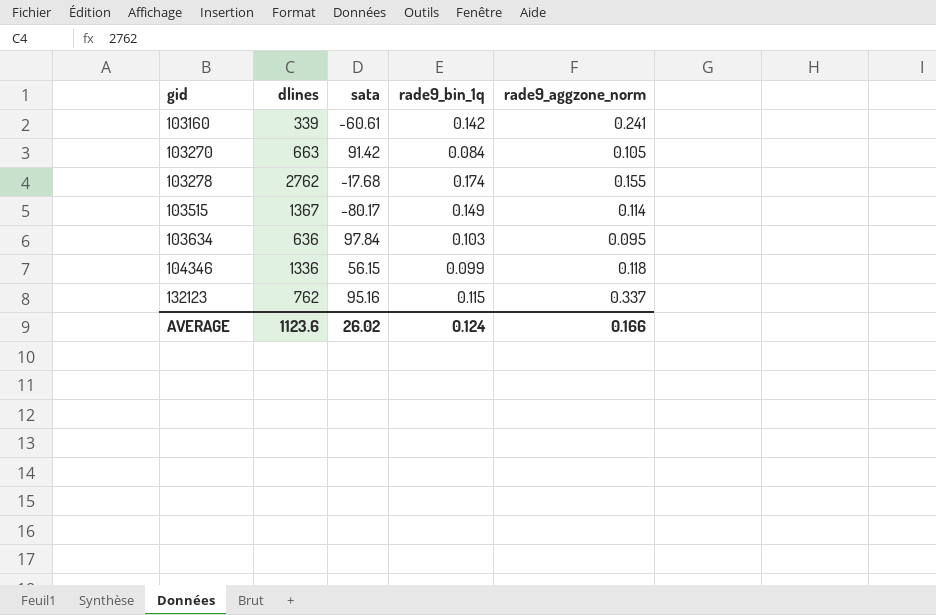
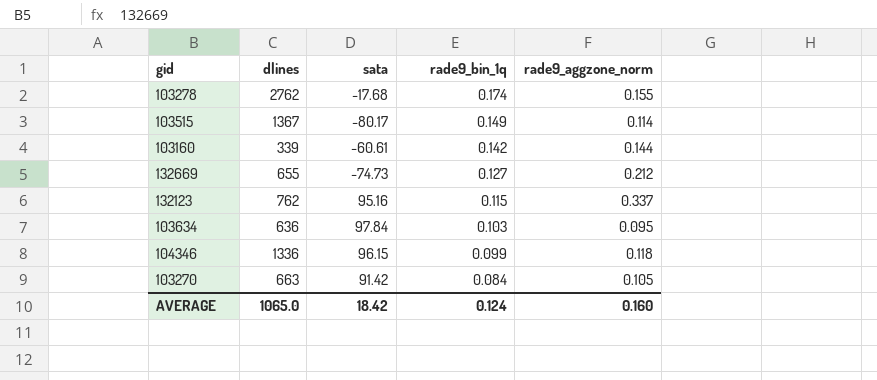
row order: gid ascending -> rade9_bin_1q descending
103160 | rade9_aggzone_norm: 0.241 -> 0.144
row 132669: none -> 655 | -74.73 | 0.127 | 0.212
104346 | sata: 56.15 -> 96.15
AVERAGE | dlines: 1123.6 -> 1065.0
AVERAGE | sata: 26.02 -> 18.42
AVERAGE | rade9_aggzone_norm: 0.166 -> 0.160

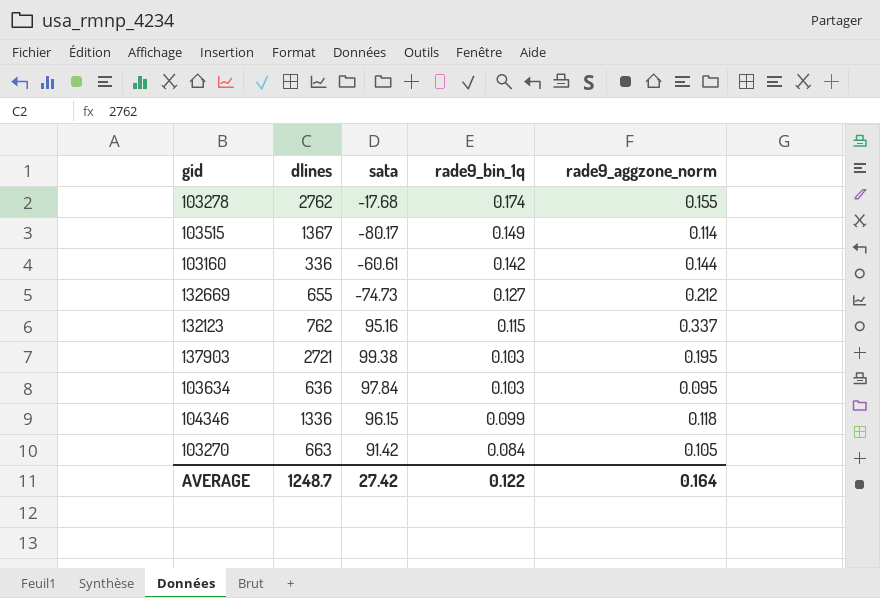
103160 | dlines: 339 -> 336
row 137903: none -> 2721 | 99.38 | 0.103 | 0.195
AVERAGE | dlines: 1065.0 -> 1248.7
AVERAGE | sata: 18.42 -> 27.42
AVERAGE | rade9_bin_1q: 0.124 -> 0.122
AVERAGE | rade9_aggzone_norm: 0.160 -> 0.164

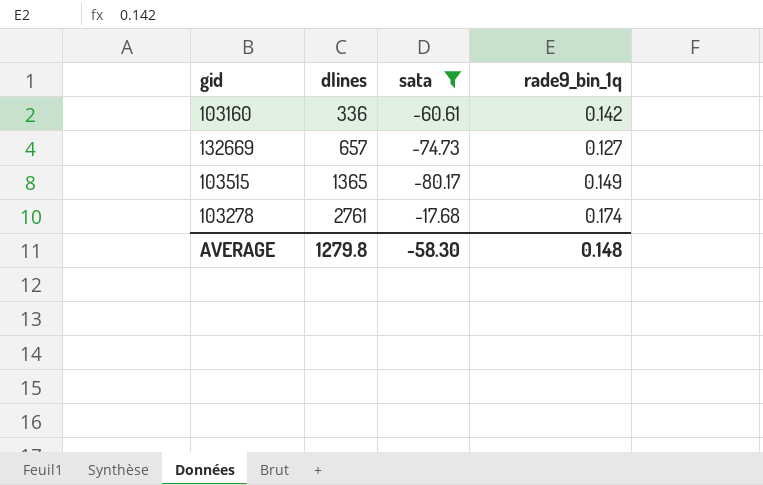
filter: none -> sata <= -17.68
row order: rade9_bin_1q descending -> dlines ascending
column rade9_aggzone_norm | position: 5 -> none
132669 | dlines: 655 -> 657
103515 | dlines: 1367 -> 1365
103278 | dlines: 2762 -> 2761
AVERAGE | dlines: 1248.7 -> 1279.8
AVERAGE | sata: 27.42 -> -58.30
AVERAGE | rade9_bin_1q: 0.122 -> 0.148

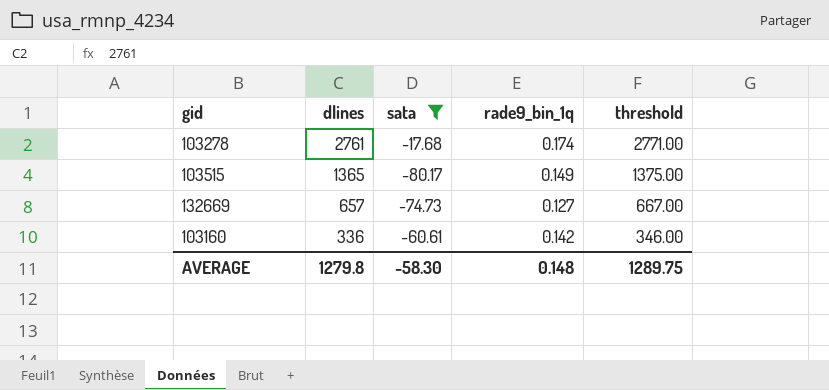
row order: dlines ascending -> dlines descending
column threshold | formula: none -> [dlines] + 10

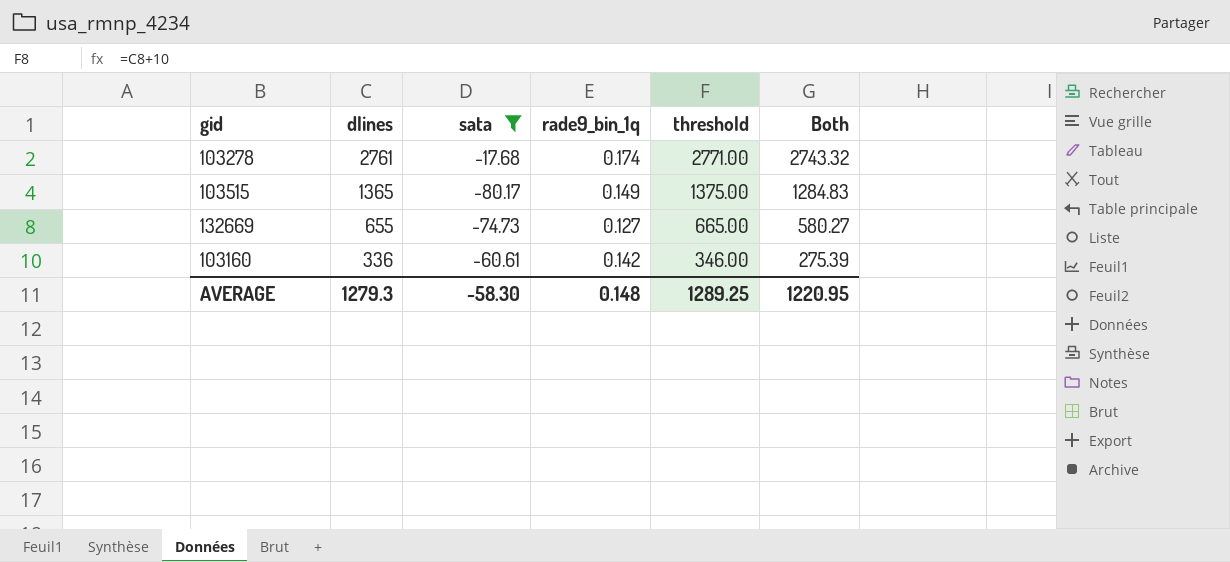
column Both | formula: none -> [dlines] + [sata]
132669 | dlines: 657 -> 655
132669 | threshold: 667.00 -> 665.00
AVERAGE | dlines: 1279.8 -> 1279.3
AVERAGE | threshold: 1289.75 -> 1289.25

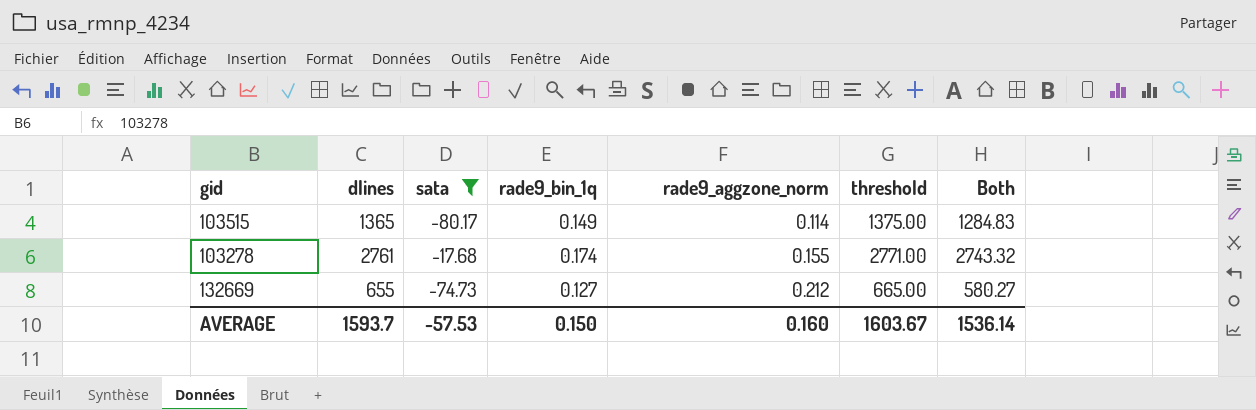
row order: dlines descending -> rade9_aggzone_norm ascending
column rade9_aggzone_norm | position: none -> 5
row 103160: 336 | -60.61 | 0.142 | 346.00 | 275.39 -> none
AVERAGE | dlines: 1279.3 -> 1593.7
AVERAGE | sata: -58.30 -> -57.53
AVERAGE | rade9_bin_1q: 0.148 -> 0.150
AVERAGE | threshold: 1289.25 -> 1603.67
AVERAGE | Both: 1220.95 -> 1536.14

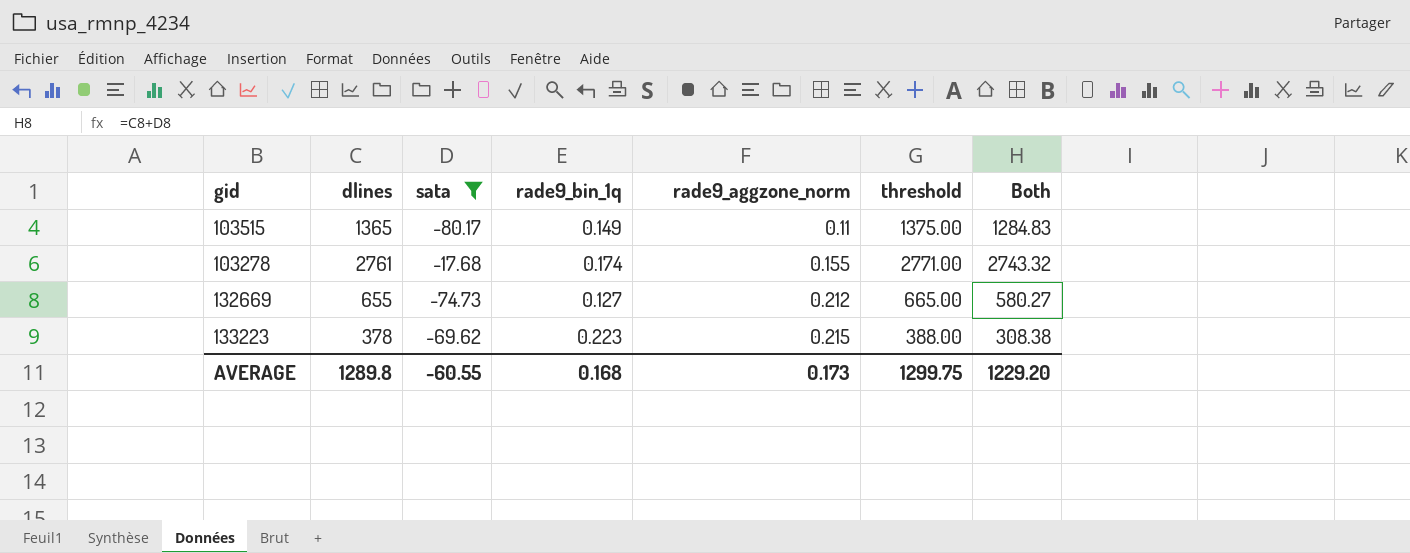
103515 | rade9_aggzone_norm: 0.114 -> 0.11
row 133223: none -> 378 | -69.62 | 0.223 | 0.215 | 388.00 | 308.38
AVERAGE | dlines: 1593.7 -> 1289.8
AVERAGE | sata: -57.53 -> -60.55
AVERAGE | rade9_bin_1q: 0.150 -> 0.168
AVERAGE | rade9_aggzone_norm: 0.160 -> 0.173
AVERAGE | threshold: 1603.67 -> 1299.75
AVERAGE | Both: 1536.14 -> 1229.20

